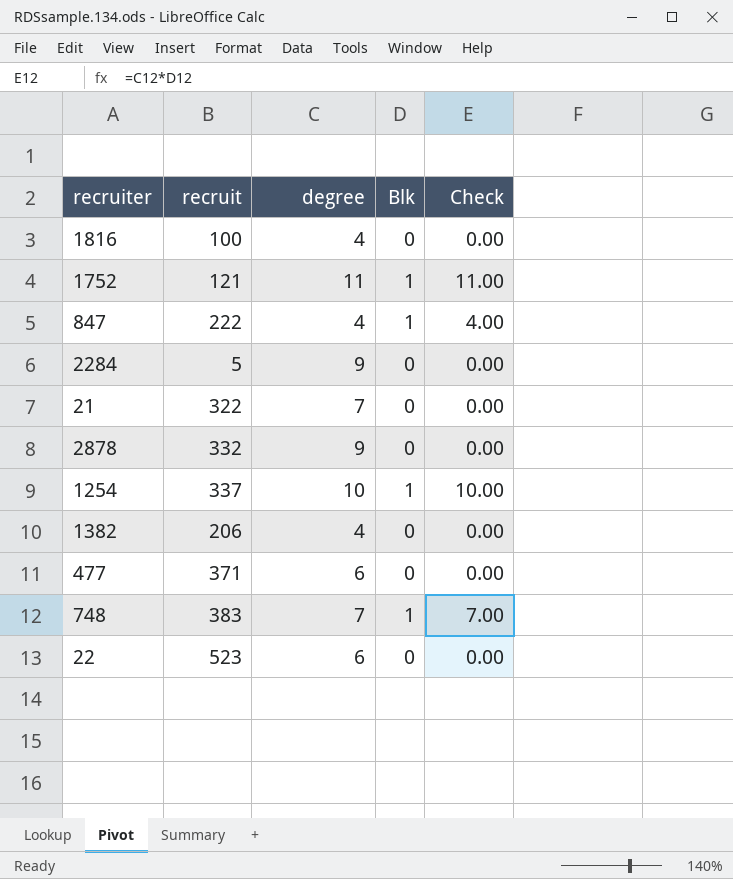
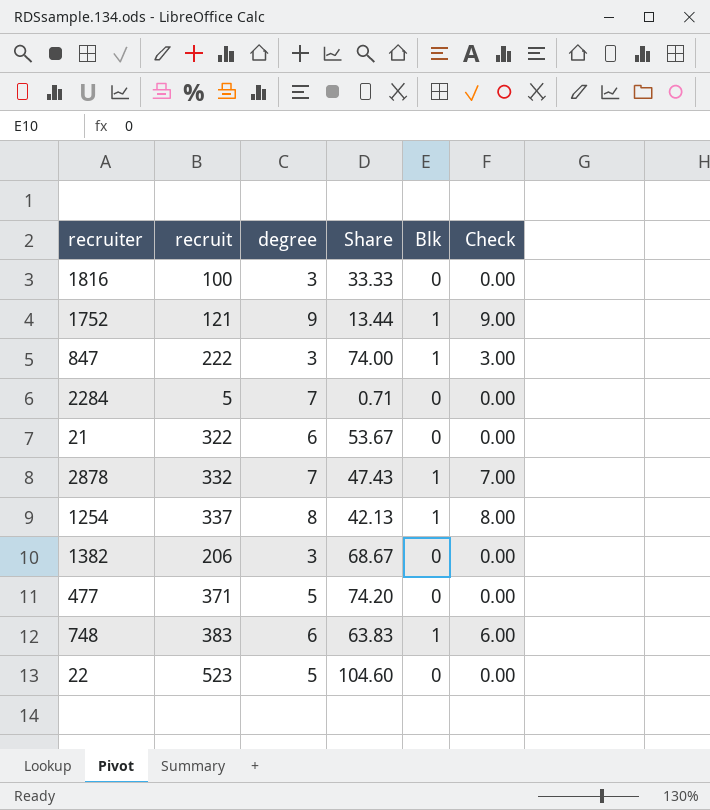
column Share | formula: none -> [recruit] / [degree]
1816 | degree: 4 -> 3
1752 | degree: 11 -> 9
1752 | Check: 11.00 -> 9.00
847 | degree: 4 -> 3
847 | Check: 4.00 -> 3.00
2284 | degree: 9 -> 7
21 | degree: 7 -> 6
2878 | degree: 9 -> 7
2878 | Blk: 0 -> 1
2878 | Check: 0.00 -> 7.00
1254 | degree: 10 -> 8
1254 | Check: 10.00 -> 8.00
1382 | degree: 4 -> 3
477 | degree: 6 -> 5
748 | degree: 7 -> 6
748 | Check: 7.00 -> 6.00
22 | degree: 6 -> 5

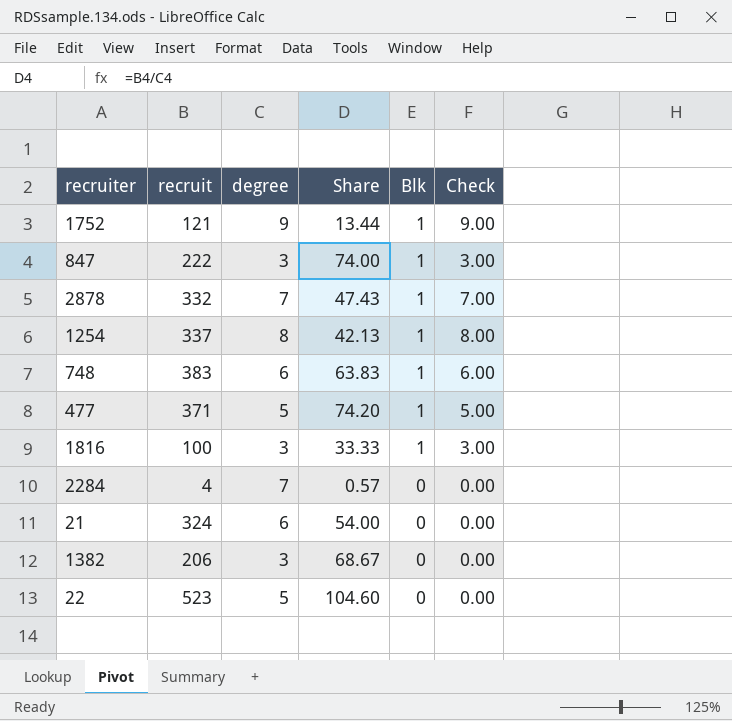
row order: none -> Blk descending
477 | Blk: 0 -> 1
477 | Check: 0.00 -> 5.00
1816 | Blk: 0 -> 1
1816 | Check: 0.00 -> 3.00
2284 | recruit: 5 -> 4
2284 | Share: 0.71 -> 0.57
21 | recruit: 322 -> 324
21 | Share: 53.67 -> 54.00

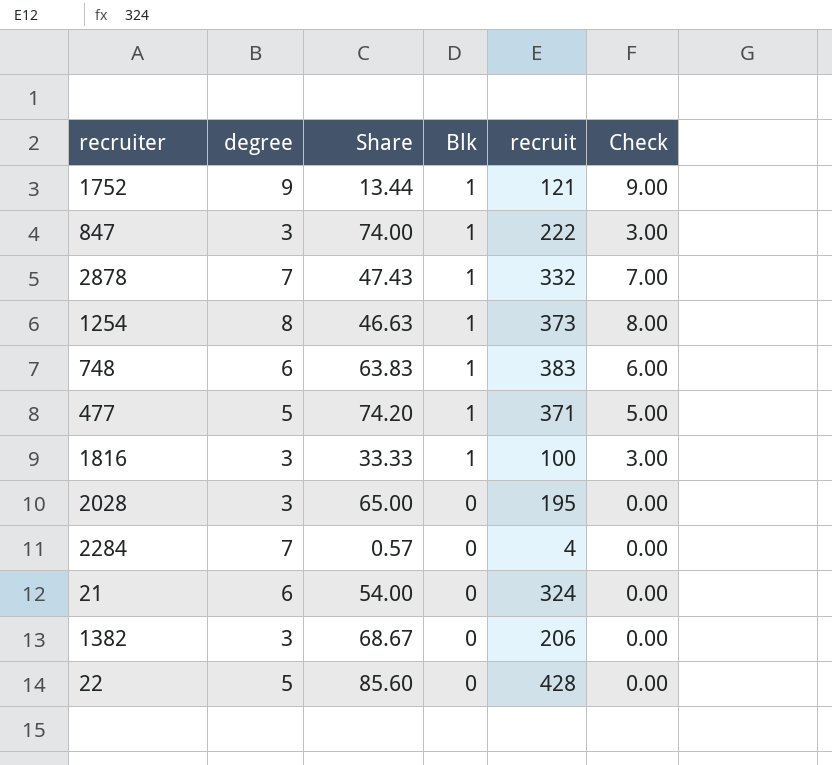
column recruit | position: 2 -> 5
1254 | Share: 42.13 -> 46.63
1254 | recruit: 337 -> 373
row 2028: none -> 3 | 65.00 | 0 | 195 | 0.00
22 | Share: 104.60 -> 85.60
22 | recruit: 523 -> 428

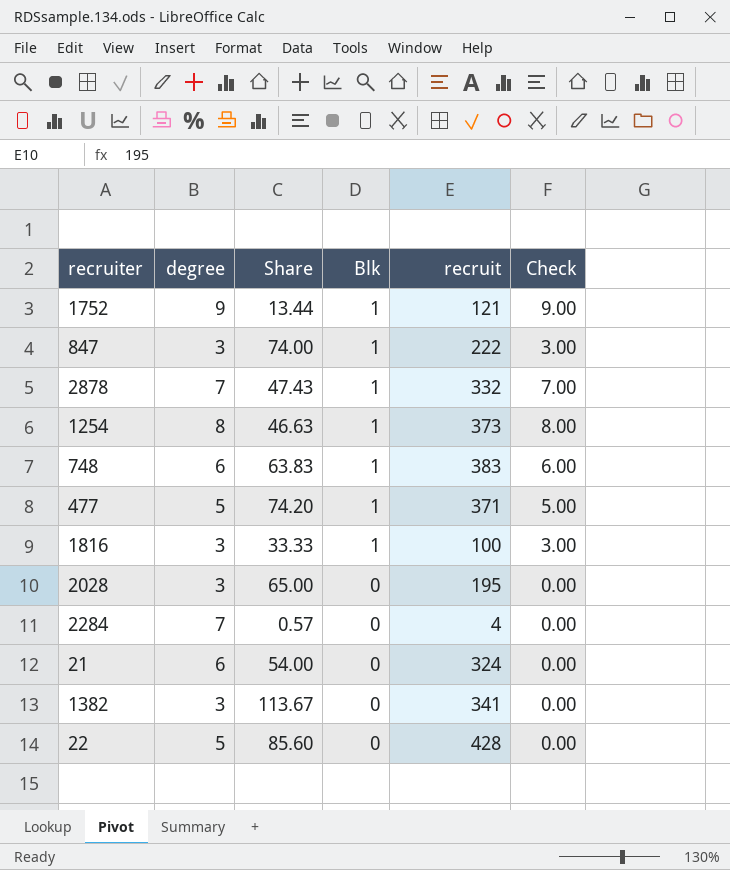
1382 | Share: 68.67 -> 113.67
1382 | recruit: 206 -> 341

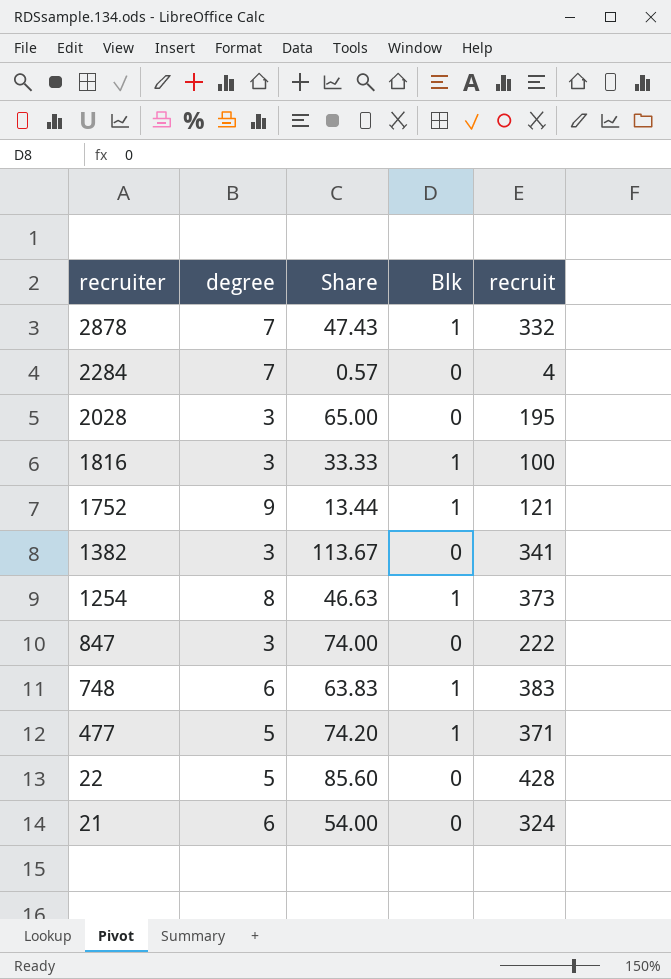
row order: Blk descending -> recruiter descending
column Check | formula: [degree] * [Blk] -> none
847 | Blk: 1 -> 0

